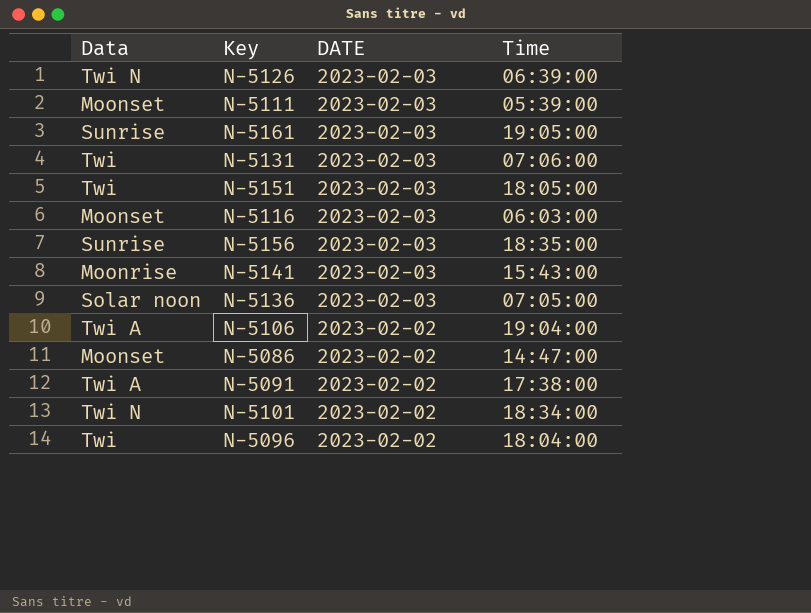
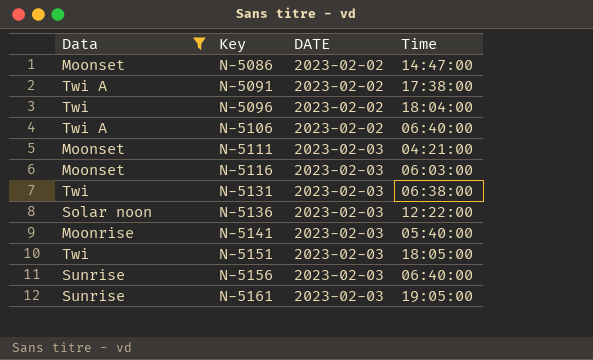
filter: none -> Data != Twi N
row order: DATE descending -> Key ascending
N-5106 | Time: 19:04:00 -> 06:40:00
N-5111 | Time: 05:39:00 -> 04:21:00
N-5131 | Time: 07:06:00 -> 06:38:00
N-5136 | Time: 07:05:00 -> 12:22:00
N-5141 | Time: 15:43:00 -> 05:40:00
N-5156 | Time: 18:35:00 -> 06:40:00

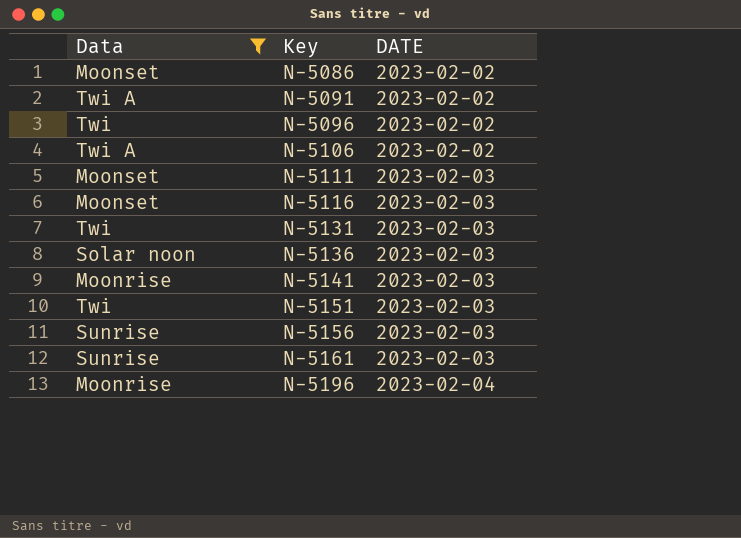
column Time | position: 4 -> none
row N-5196: none -> Moonrise | 2023-02-04

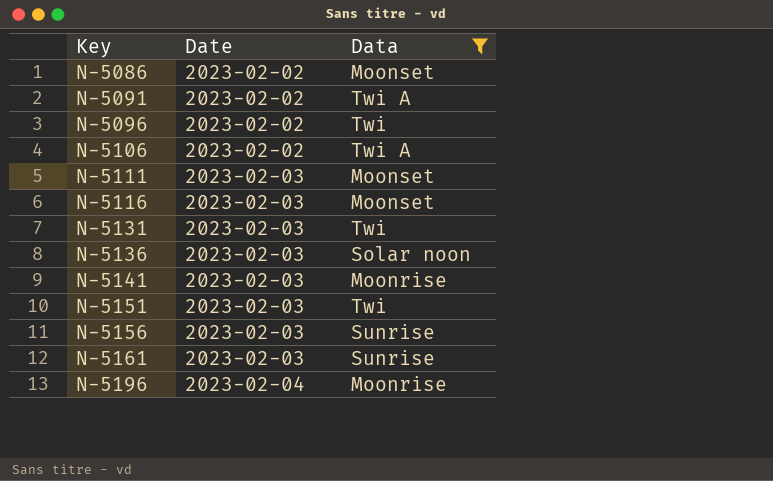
column name: DATE -> Date
column Data | position: 1 -> 3

